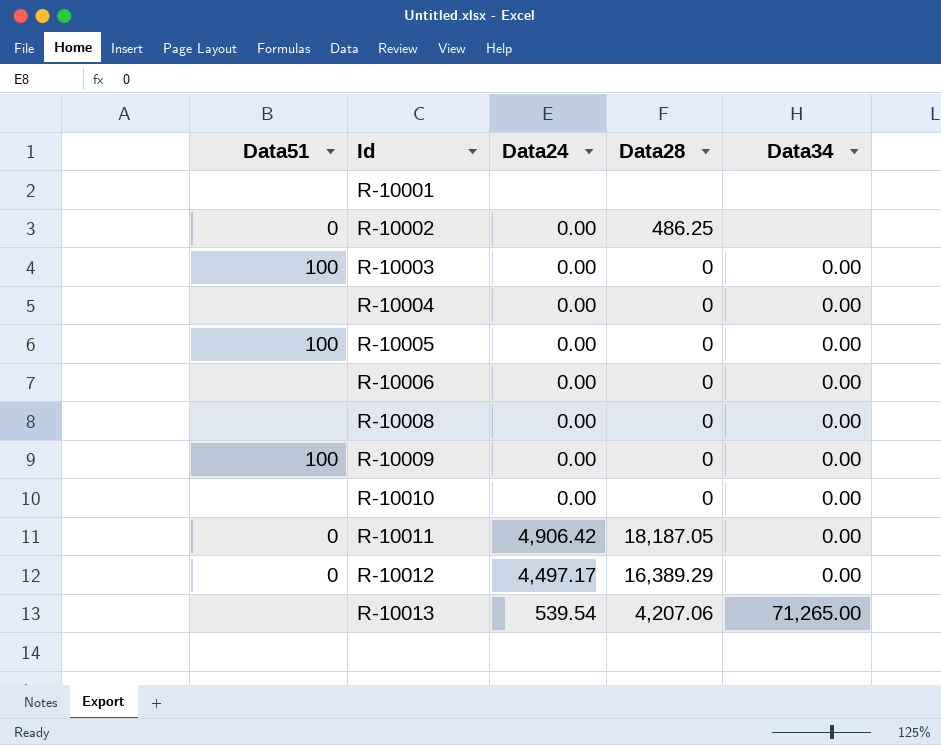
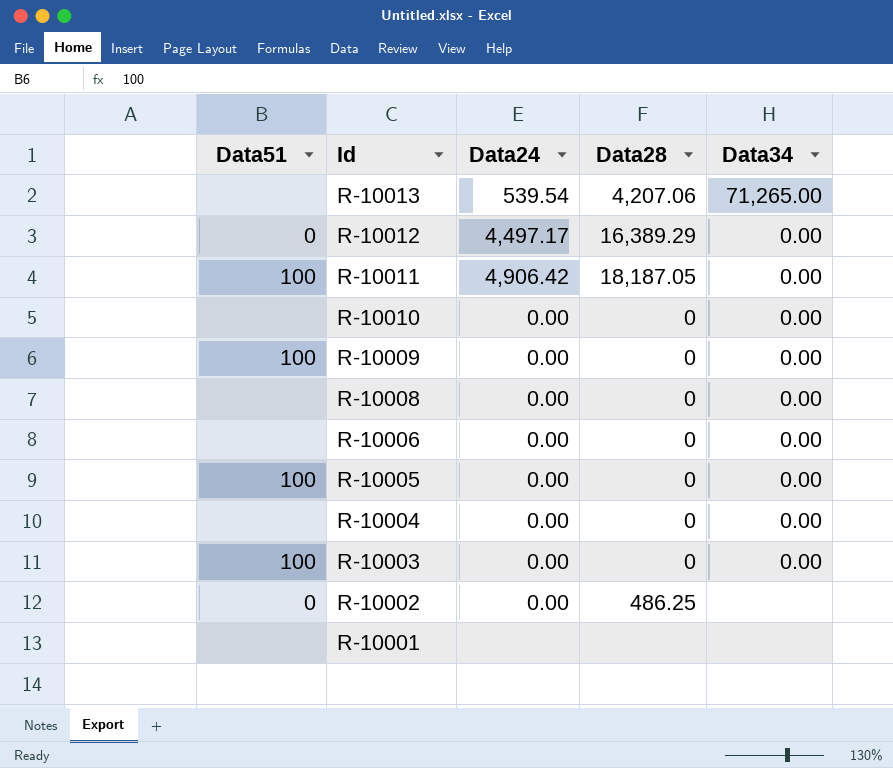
row order: Id ascending -> Id descending
R-10011 | Data51: 0 -> 100

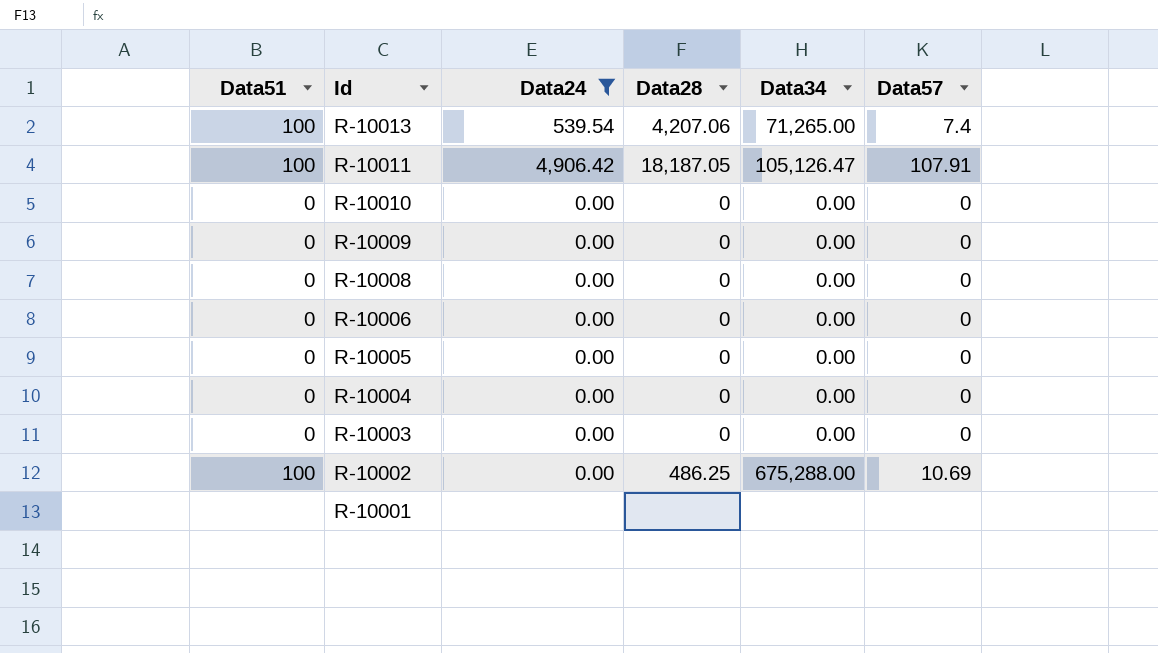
filter: none -> Data24 != 4,497.17
column Data57 | position: none -> 6
R-10013 | Data51: none -> 100
R-10011 | Data34: 0.00 -> 105,126.47
R-10010 | Data51: none -> 0
R-10009 | Data51: 100 -> 0
R-10008 | Data51: none -> 0
R-10006 | Data51: none -> 0
R-10005 | Data51: 100 -> 0
R-10004 | Data51: none -> 0
R-10003 | Data51: 100 -> 0
R-10002 | Data51: 0 -> 100
R-10002 | Data34: none -> 675,288.00

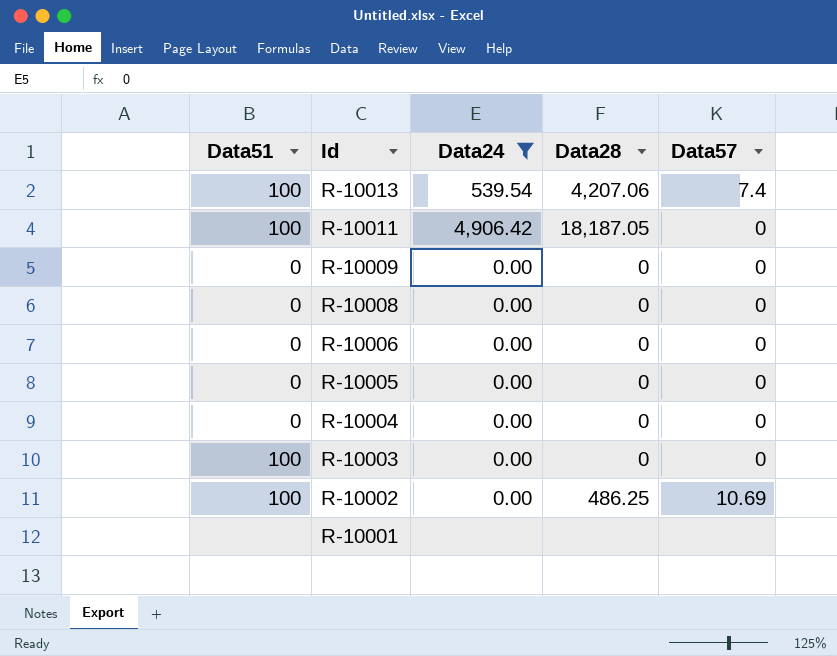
column Data34 | position: 5 -> none
row R-10010: 0 | 0.00 | 0 | 0.00 | 0 -> none
R-10011 | Data57: 107.91 -> 0
R-10003 | Data51: 0 -> 100

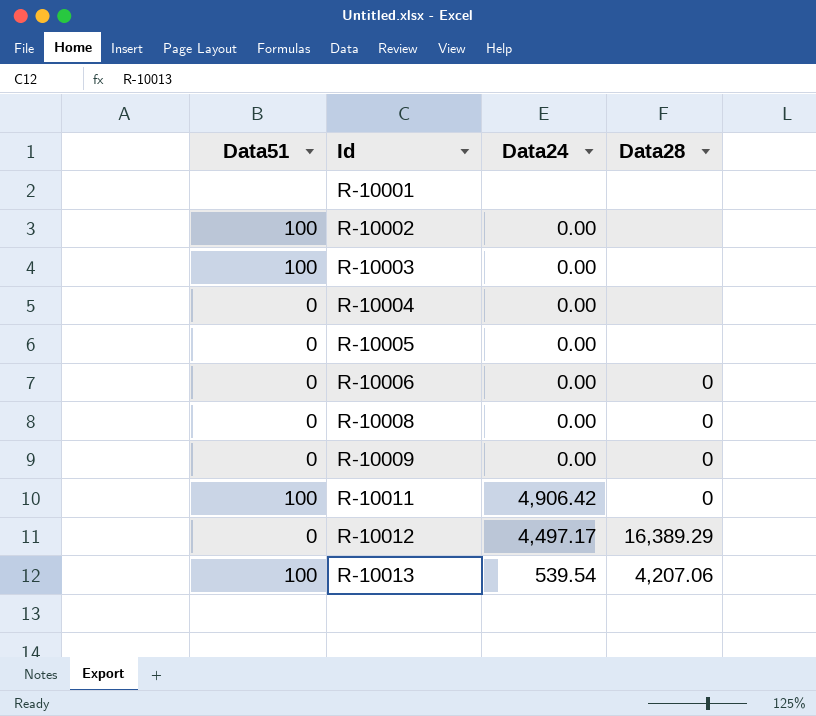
filter: Data24 != 4,497.17 -> none
row order: Id descending -> Id ascending
column Data57 | position: 5 -> none
R-10002 | Data28: 486.25 -> none
R-10003 | Data28: 0 -> none
R-10004 | Data28: 0 -> none
R-10005 | Data28: 0 -> none
R-10011 | Data28: 18,187.05 -> 0

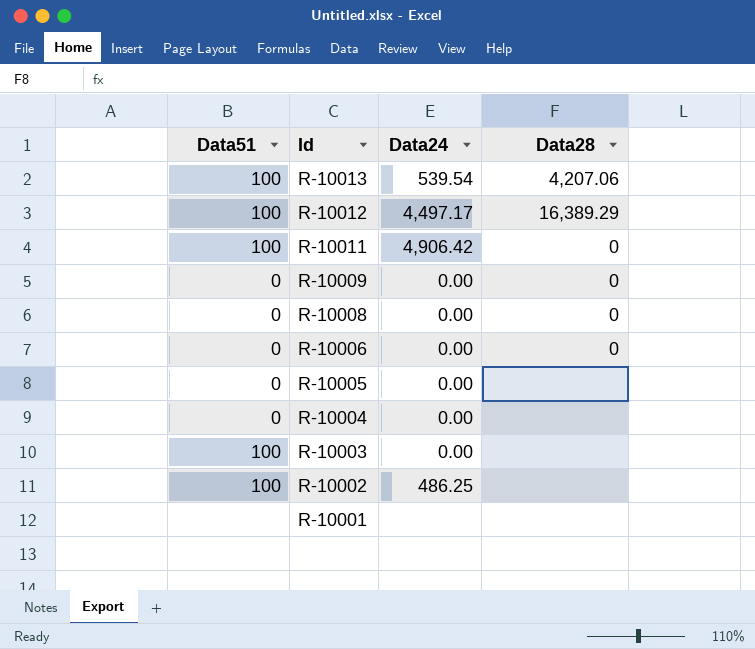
row order: Id ascending -> Id descending
R-10012 | Data51: 0 -> 100
R-10002 | Data24: 0.00 -> 486.25

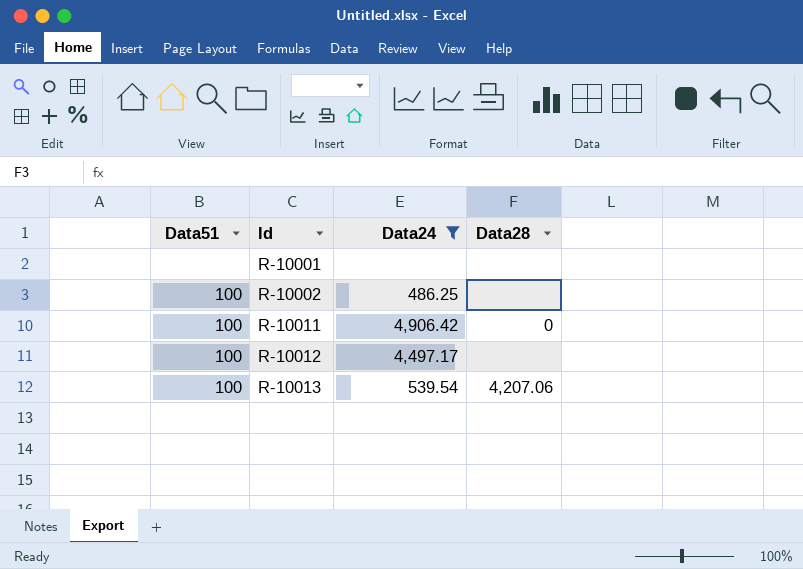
filter: none -> Data24 != 0.00
row order: Id descending -> Id ascending
R-10012 | Data28: 16,389.29 -> none

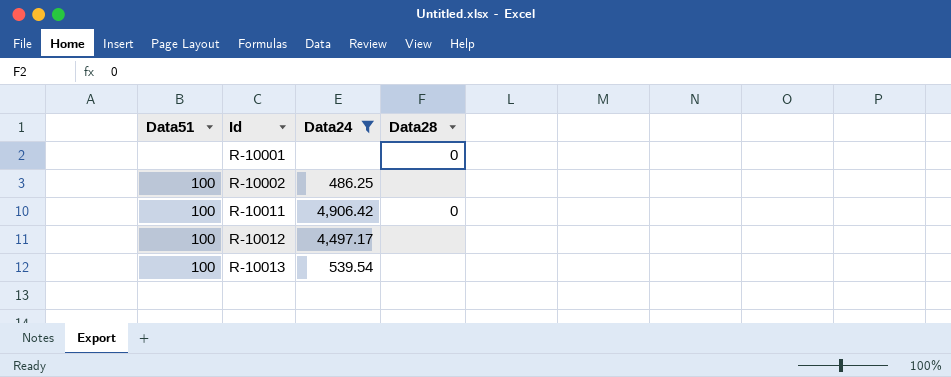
R-10001 | Data28: none -> 0
R-10013 | Data28: 4,207.06 -> none

